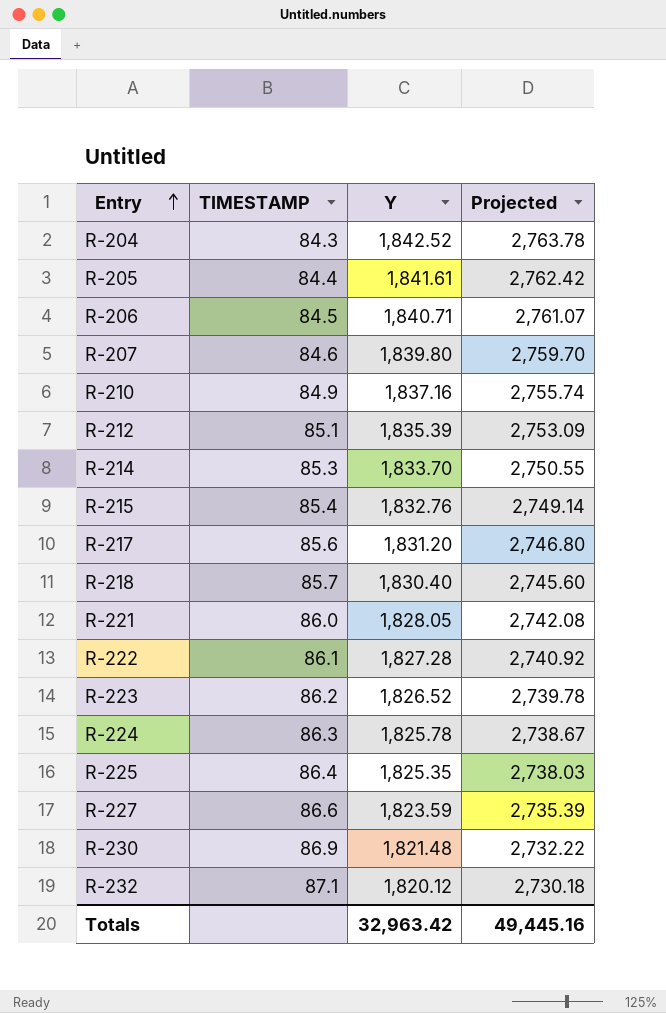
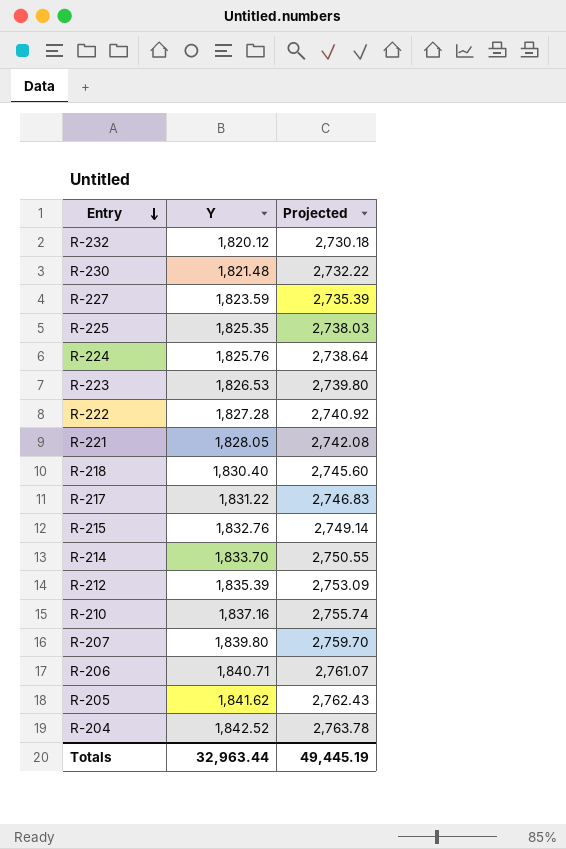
row order: Entry ascending -> Entry descending
column TIMESTAMP | position: 2 -> none
R-224 | Y: 1,825.78 -> 1,825.76
R-224 | Projected: 2,738.67 -> 2,738.64
R-223 | Y: 1,826.52 -> 1,826.53
R-223 | Projected: 2,739.78 -> 2,739.80
R-217 | Y: 1,831.20 -> 1,831.22
R-217 | Projected: 2,746.80 -> 2,746.83
R-205 | Y: 1,841.61 -> 1,841.62
R-205 | Projected: 2,762.42 -> 2,762.43
Totals | Y: 32,963.42 -> 32,963.44
Totals | Projected: 49,445.16 -> 49,445.19

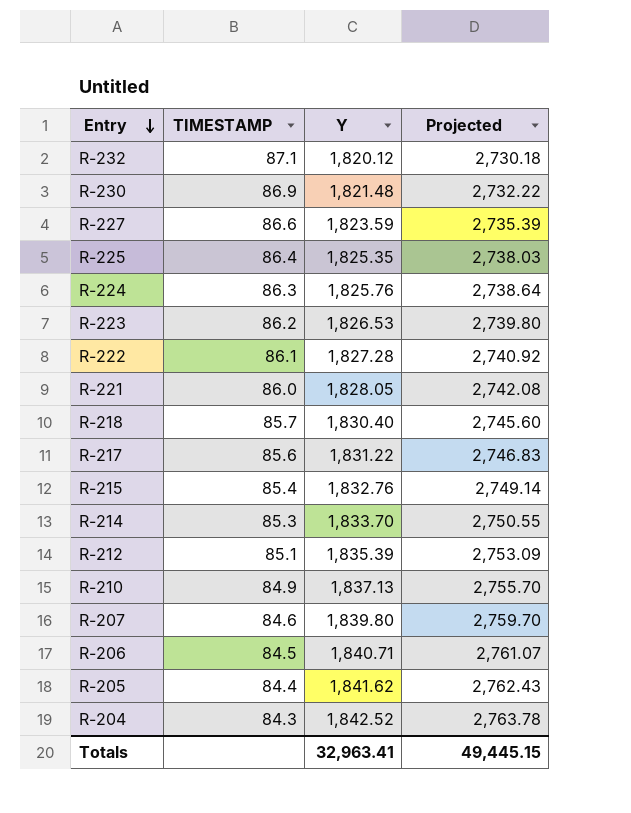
column TIMESTAMP | position: none -> 2
R-210 | Y: 1,837.16 -> 1,837.13
R-210 | Projected: 2,755.74 -> 2,755.70
Totals | Y: 32,963.44 -> 32,963.41
Totals | Projected: 49,445.19 -> 49,445.15

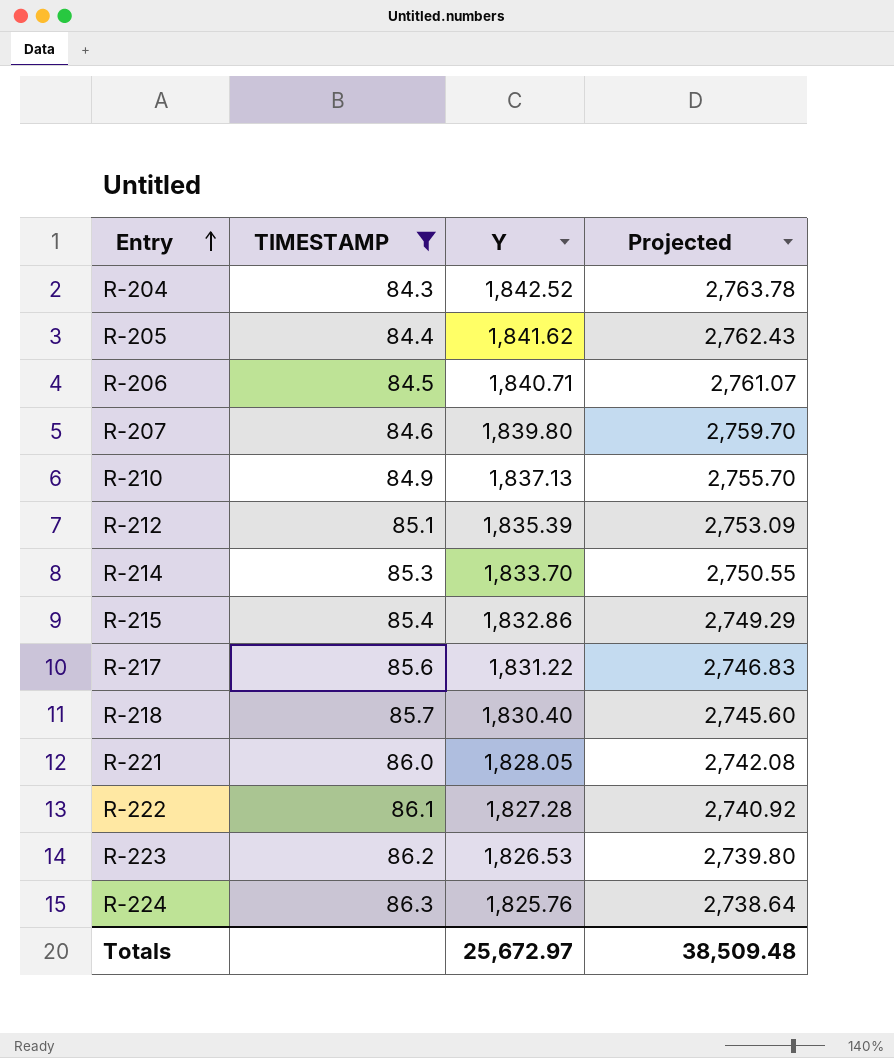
filter: none -> TIMESTAMP <= 86.3
row order: Entry descending -> Entry ascending
R-215 | Y: 1,832.76 -> 1,832.86
R-215 | Projected: 2,749.14 -> 2,749.29
Totals | Y: 32,963.41 -> 25,672.97
Totals | Projected: 49,445.15 -> 38,509.48

